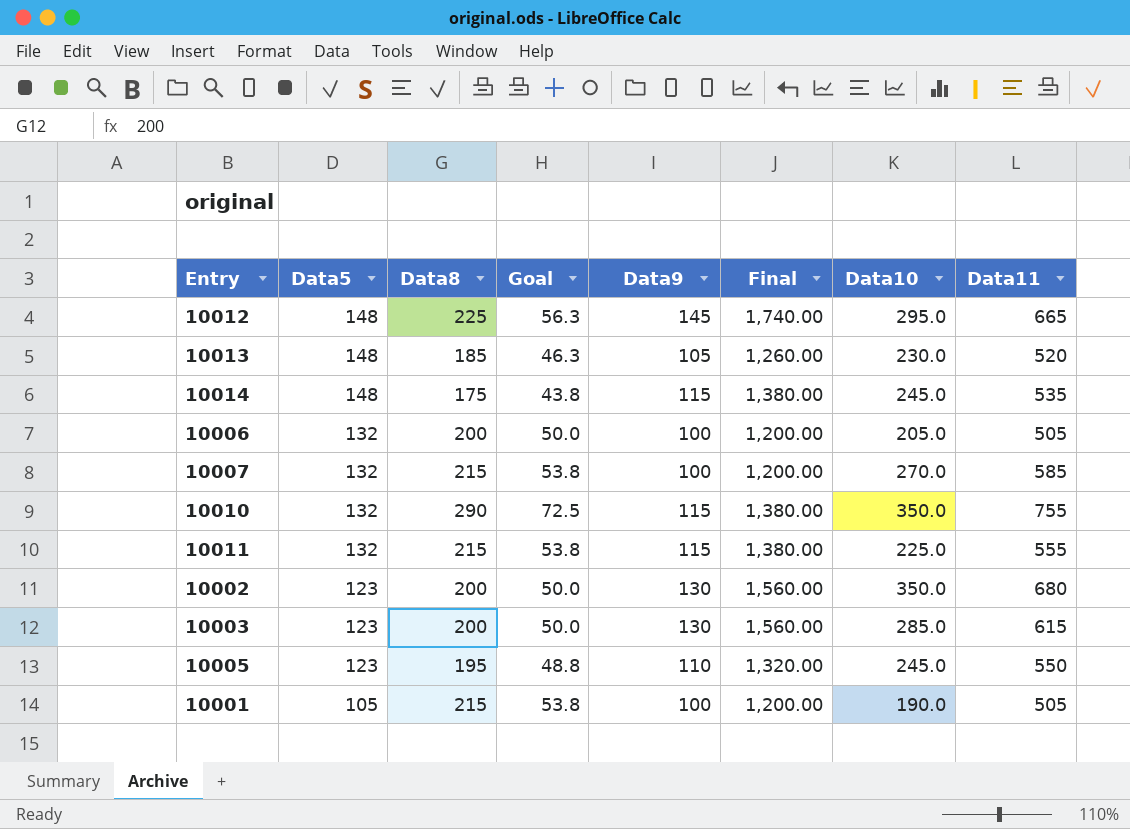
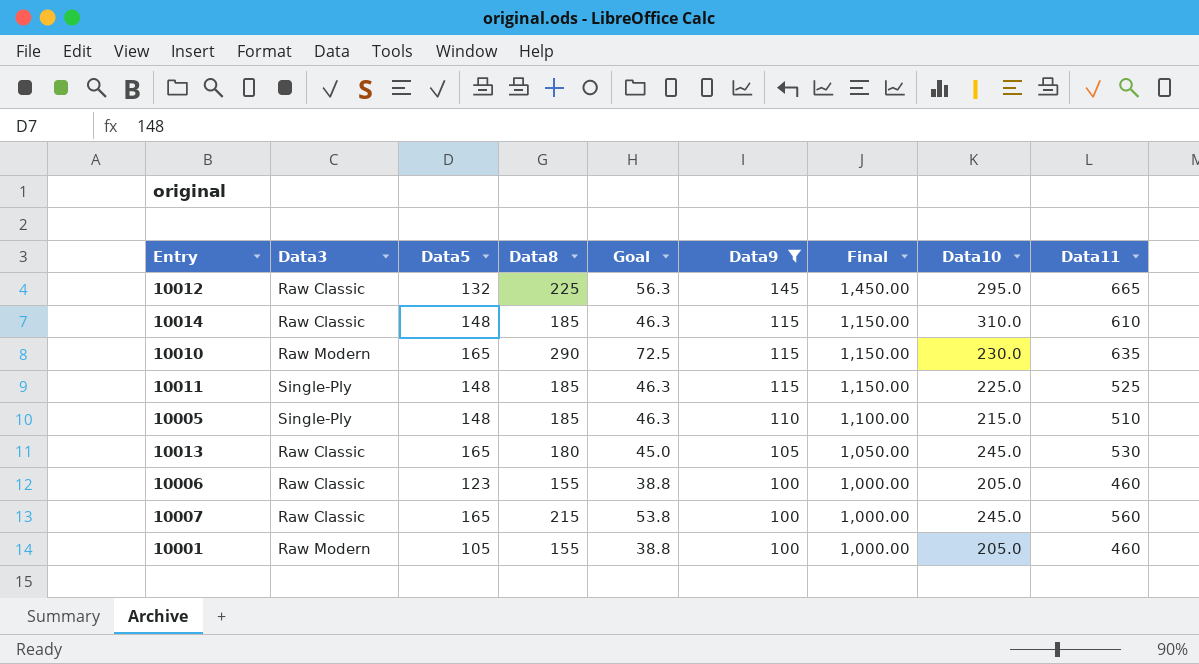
filter: none -> Data9 != 130
row order: Data5 descending -> Data9 descending
column Data3 | position: none -> 2
column Final | formula: [Data9] * 12 -> [Data9] * 10
10012 | Data5: 148 -> 132
10014 | Data8: 175 -> 185
10014 | Goal: 43.8 -> 46.3
10014 | Data10: 245.0 -> 310.0
10014 | Data11: 535 -> 610
10010 | Data5: 132 -> 165
10010 | Data10: 350.0 -> 230.0
10010 | Data11: 755 -> 635
10011 | Data5: 132 -> 148
10011 | Data8: 215 -> 185
10011 | Goal: 53.8 -> 46.3
10011 | Data11: 555 -> 525
10005 | Data5: 123 -> 148
10005 | Data8: 195 -> 185
10005 | Goal: 48.8 -> 46.3
10005 | Data10: 245.0 -> 215.0
10005 | Data11: 550 -> 510
10013 | Data5: 148 -> 165
10013 | Data8: 185 -> 180
10013 | Goal: 46.3 -> 45.0
10013 | Data10: 230.0 -> 245.0
10013 | Data11: 520 -> 530
10006 | Data5: 132 -> 123
10006 | Data8: 200 -> 155
10006 | Goal: 50.0 -> 38.8
10006 | Data11: 505 -> 460
10007 | Data5: 132 -> 165
10007 | Data10: 270.0 -> 245.0
10007 | Data11: 585 -> 560
10001 | Data8: 215 -> 155
10001 | Goal: 53.8 -> 38.8
10001 | Data10: 190.0 -> 205.0
10001 | Data11: 505 -> 460

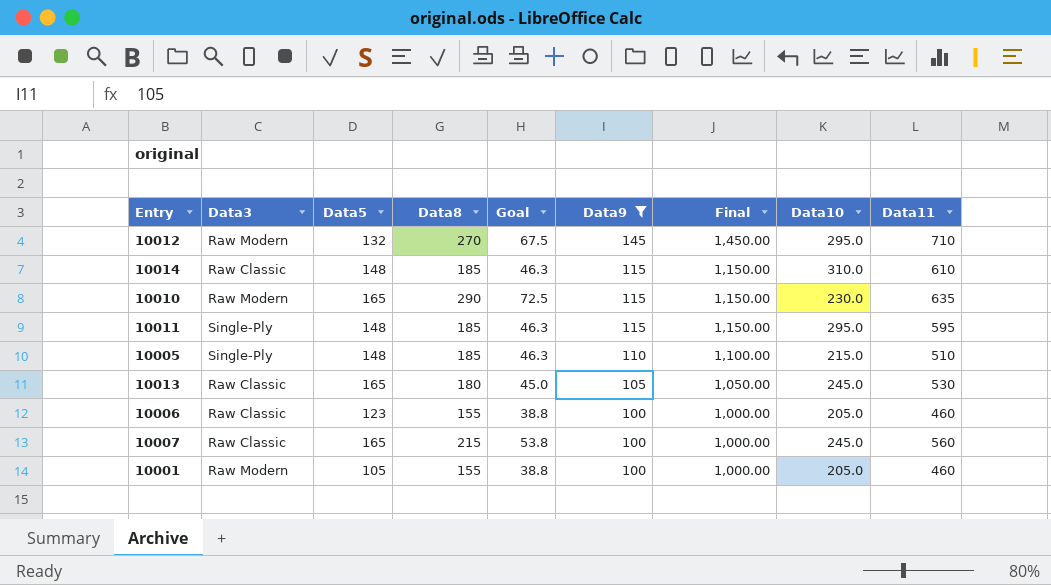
10012 | Data3: Raw Classic -> Raw Modern
10012 | Data8: 225 -> 270
10012 | Goal: 56.3 -> 67.5
10012 | Data11: 665 -> 710
10011 | Data10: 225.0 -> 295.0
10011 | Data11: 525 -> 595

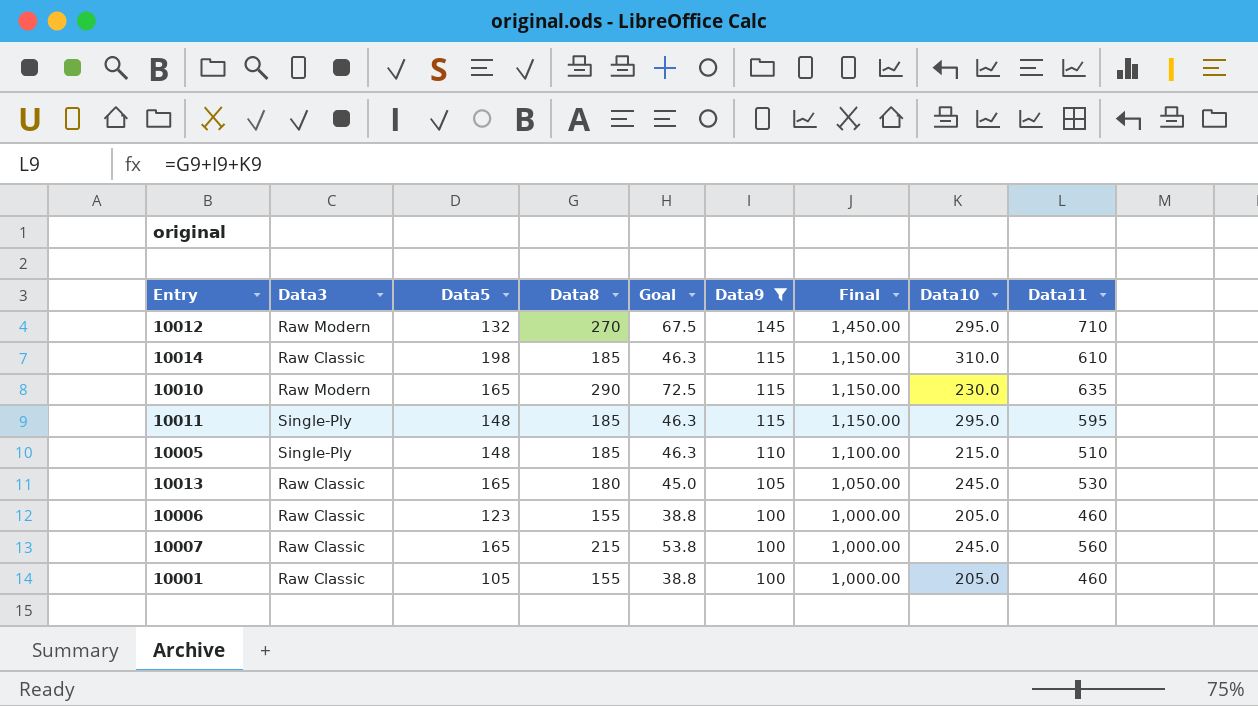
10014 | Data5: 148 -> 198
10001 | Data3: Raw Modern -> Raw Classic

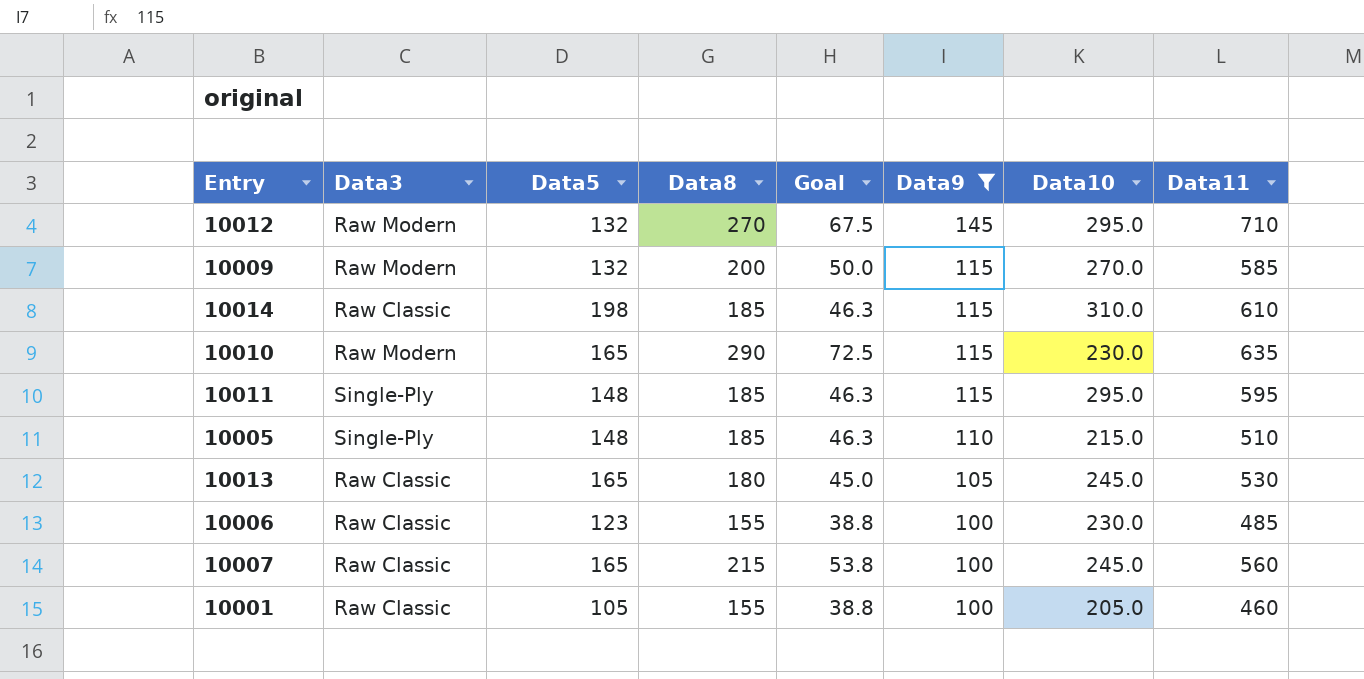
column Final | formula: [Data9] * 10 -> none
row 10009: none -> Raw Modern | 132 | 200 | 50.0 | 115 | 270.0 | 585
10006 | Data10: 205.0 -> 230.0
10006 | Data11: 460 -> 485

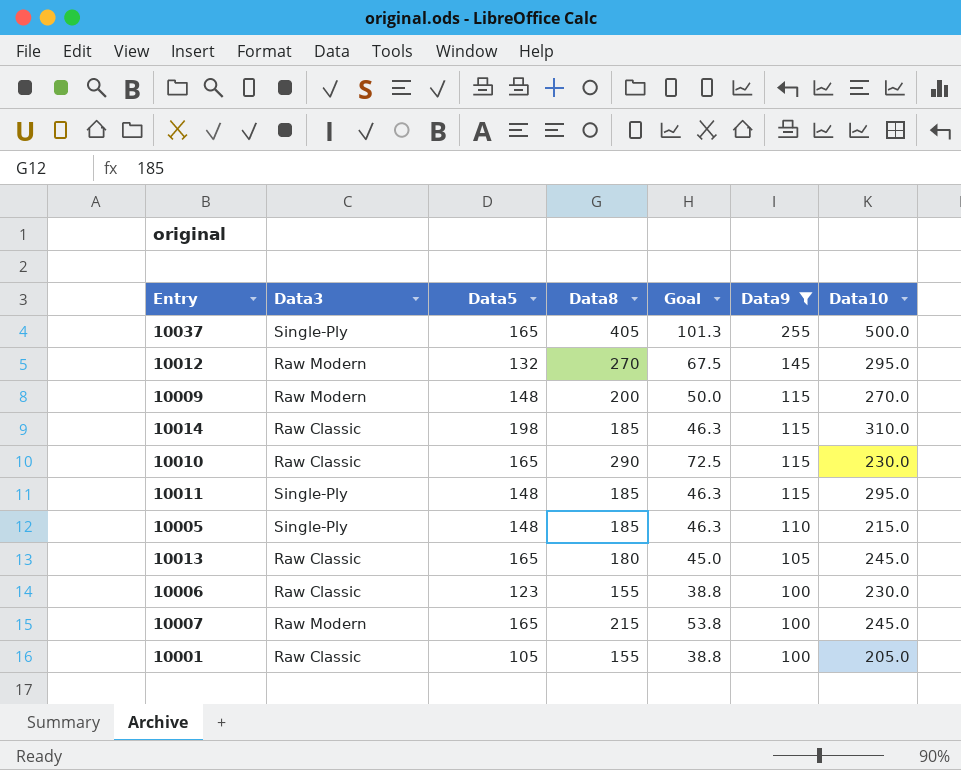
column Data11 | formula: [Data8] + [Data9] + [Data10] -> none
row 10037: none -> Single-Ply | 165 | 405 | 101.3 | 255 | 500.0
10009 | Data5: 132 -> 148
10010 | Data3: Raw Modern -> Raw Classic
10007 | Data3: Raw Classic -> Raw Modern

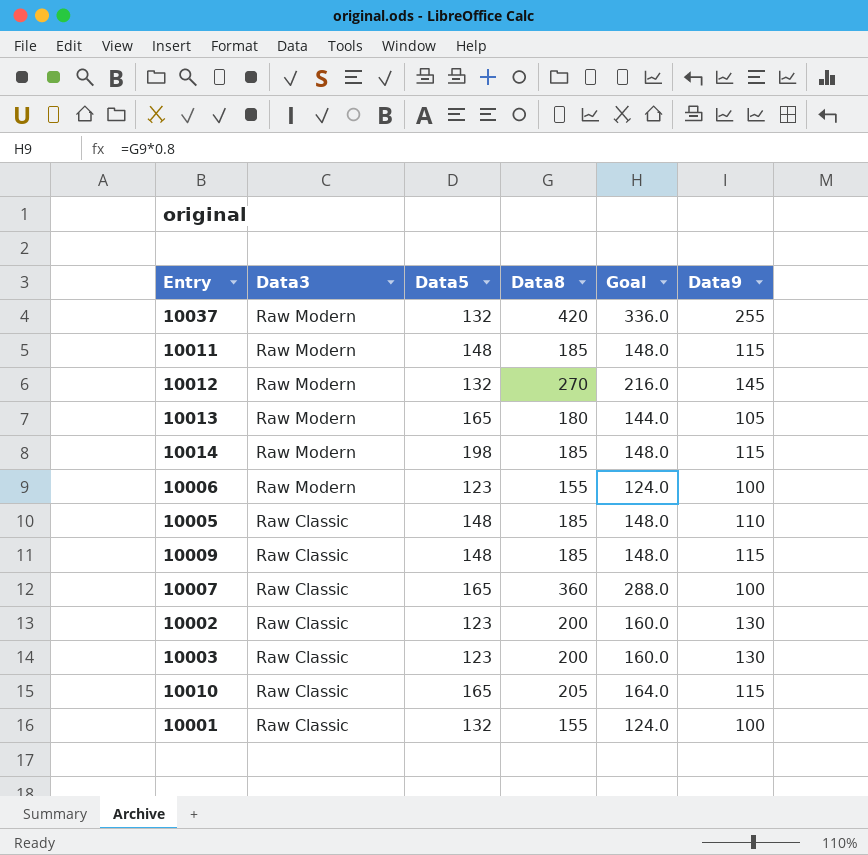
filter: Data9 != 130 -> none
row order: Data9 descending -> Data3 descending
column Data10 | position: 7 -> none
column Goal | formula: [Data8] * 0.25 -> [Data8] * 0.8
10037 | Data3: Single-Ply -> Raw Modern
10037 | Data5: 165 -> 132
10037 | Data8: 405 -> 420
10011 | Data3: Single-Ply -> Raw Modern
10013 | Data3: Raw Classic -> Raw Modern
10014 | Data3: Raw Classic -> Raw Modern
10006 | Data3: Raw Classic -> Raw Modern
10005 | Data3: Single-Ply -> Raw Classic
10009 | Data3: Raw Modern -> Raw Classic
10009 | Data8: 200 -> 185
10007 | Data3: Raw Modern -> Raw Classic
10007 | Data8: 215 -> 360
10010 | Data8: 290 -> 205
10001 | Data5: 105 -> 132

